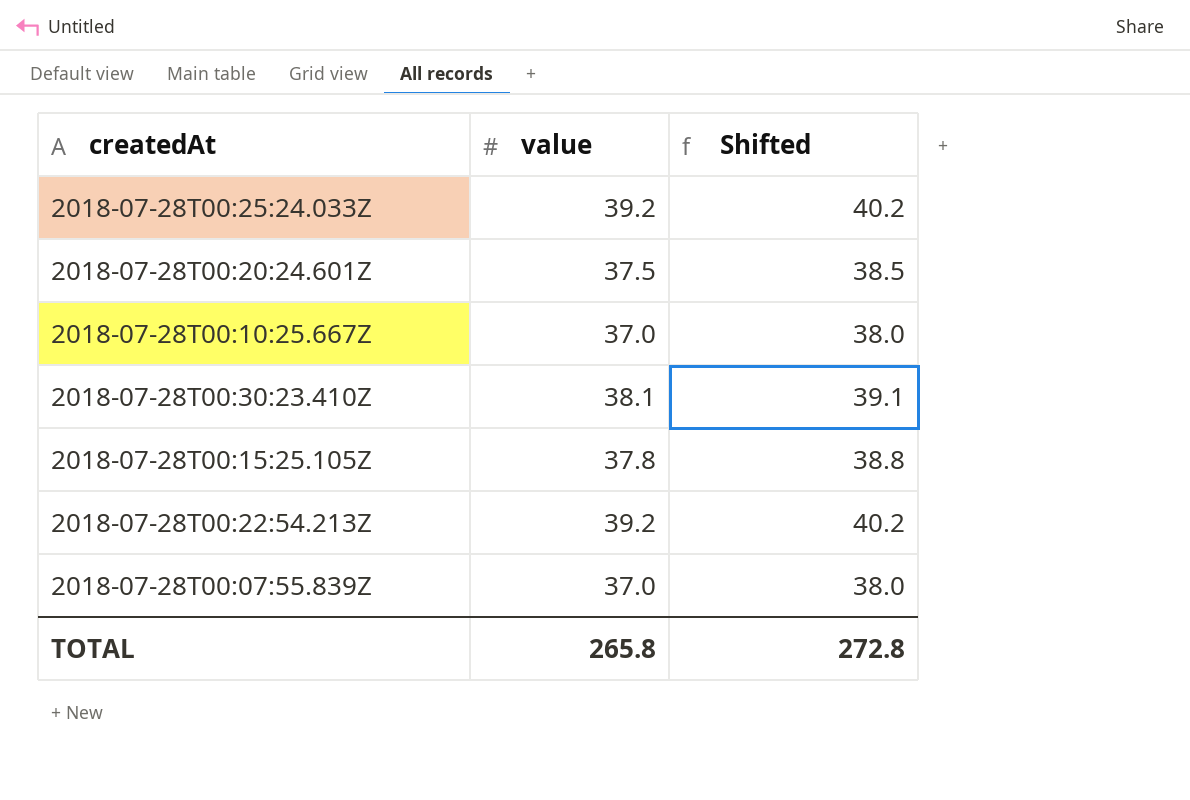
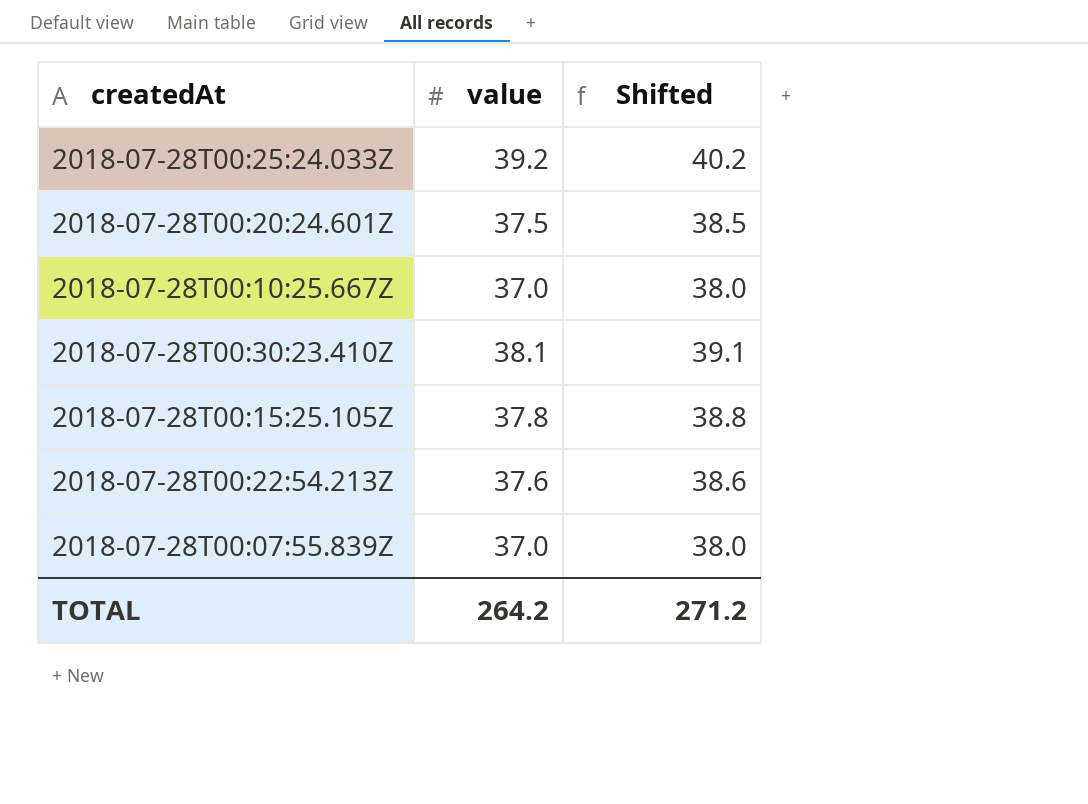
2018-07-28T00:22:54.213Z | value: 39.2 -> 37.6
2018-07-28T00:22:54.213Z | Shifted: 40.2 -> 38.6
TOTAL | value: 265.8 -> 264.2
TOTAL | Shifted: 272.8 -> 271.2

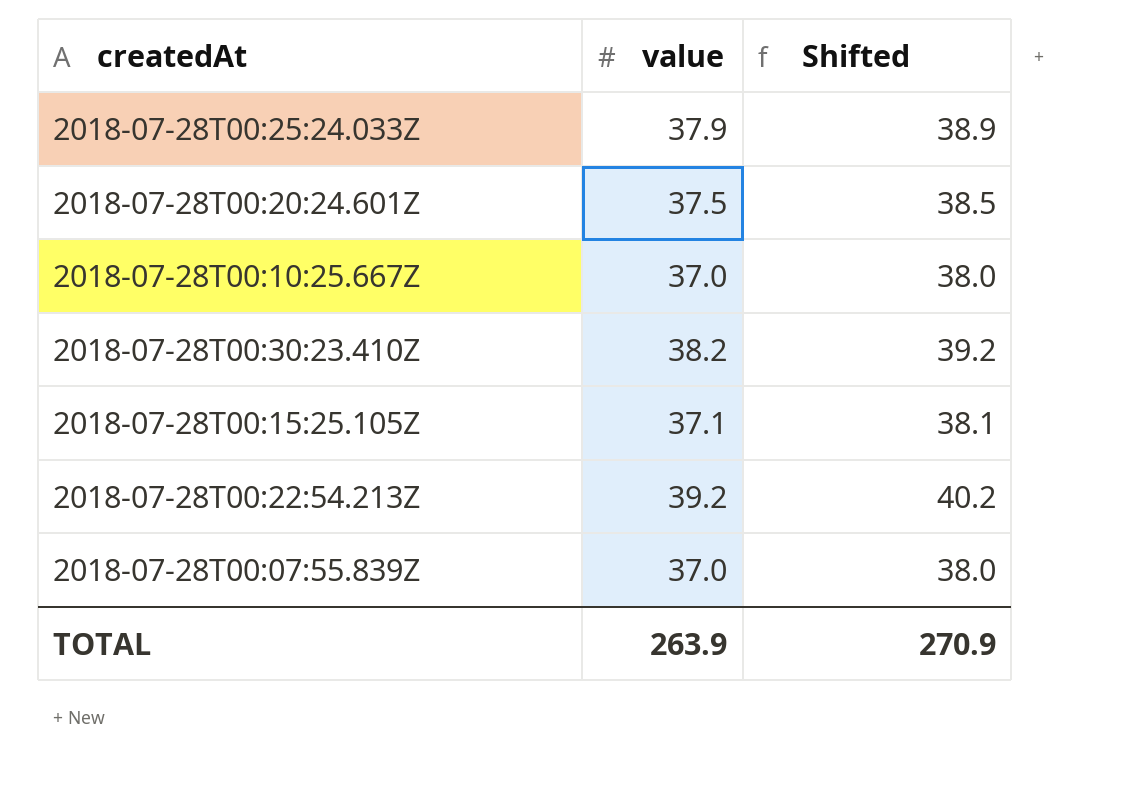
2018-07-28T00:25:24.033Z | value: 39.2 -> 37.9
2018-07-28T00:25:24.033Z | Shifted: 40.2 -> 38.9
2018-07-28T00:30:23.410Z | value: 38.1 -> 38.2
2018-07-28T00:30:23.410Z | Shifted: 39.1 -> 39.2
2018-07-28T00:15:25.105Z | value: 37.8 -> 37.1
2018-07-28T00:15:25.105Z | Shifted: 38.8 -> 38.1
2018-07-28T00:22:54.213Z | value: 37.6 -> 39.2
2018-07-28T00:22:54.213Z | Shifted: 38.6 -> 40.2
TOTAL | value: 264.2 -> 263.9
TOTAL | Shifted: 271.2 -> 270.9

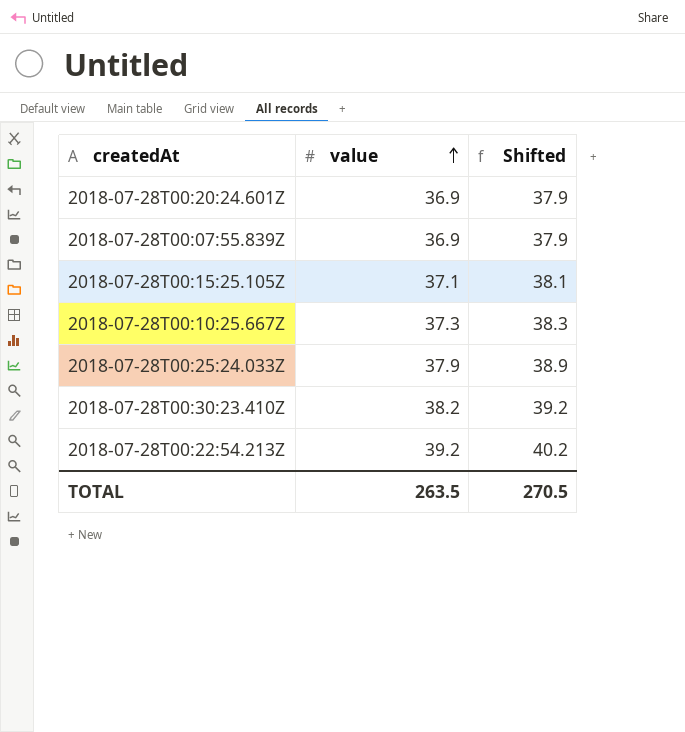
row order: none -> value ascending
2018-07-28T00:20:24.601Z | value: 37.5 -> 36.9
2018-07-28T00:20:24.601Z | Shifted: 38.5 -> 37.9
2018-07-28T00:07:55.839Z | value: 37.0 -> 36.9
2018-07-28T00:07:55.839Z | Shifted: 38.0 -> 37.9
2018-07-28T00:10:25.667Z | value: 37.0 -> 37.3
2018-07-28T00:10:25.667Z | Shifted: 38.0 -> 38.3
TOTAL | value: 263.9 -> 263.5
TOTAL | Shifted: 270.9 -> 270.5

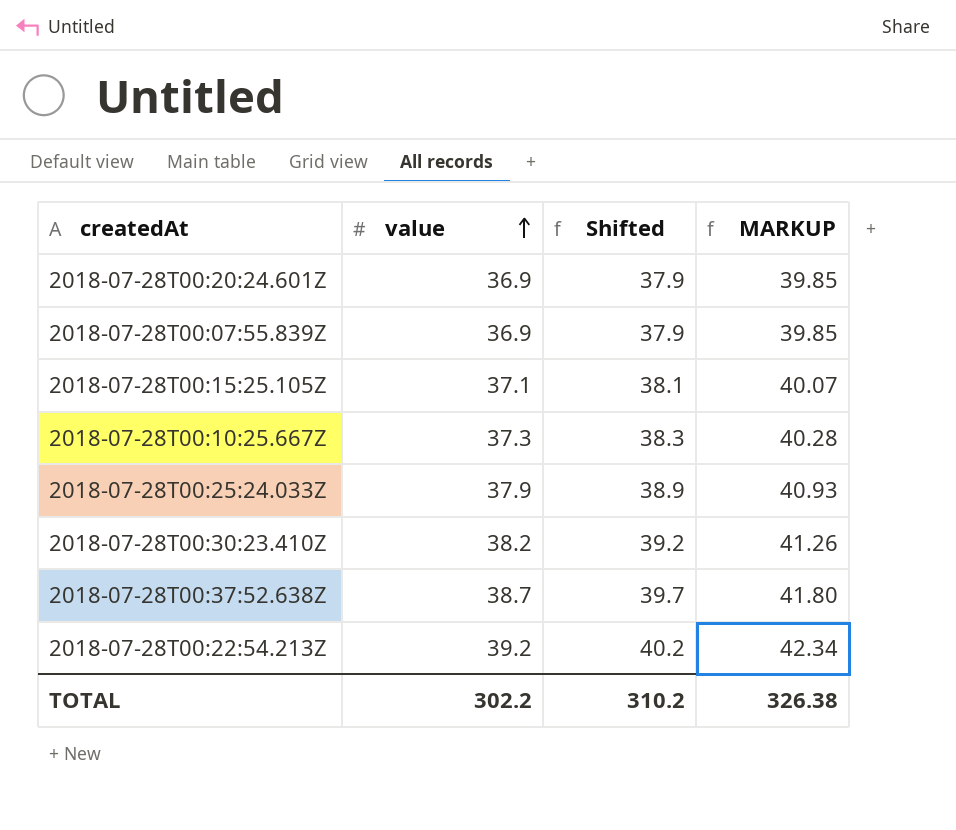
column MARKUP | formula: none -> [value] * 1.08
row 2018-07-28T00:37:52.638Z: none -> 38.7 | 39.7 | 41.80
TOTAL | value: 263.5 -> 302.2
TOTAL | Shifted: 270.5 -> 310.2

